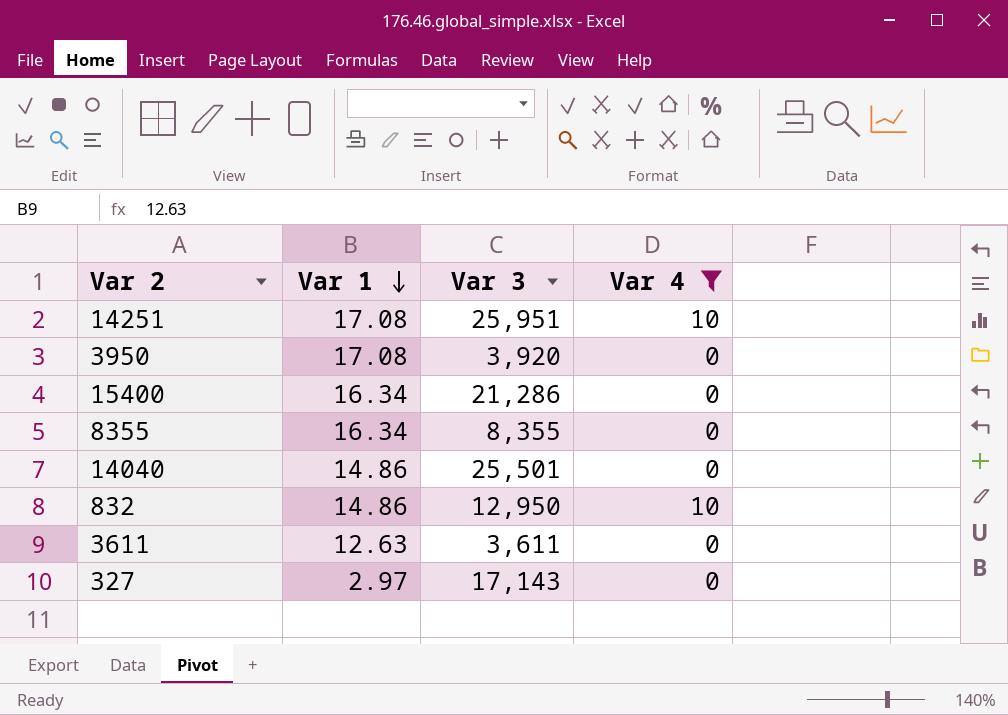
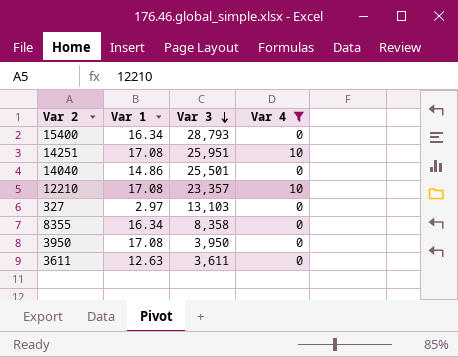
row order: Var 1 descending -> Var 3 descending
row 832: 14.86 | 12,950 | 10 -> none
15400 | Var 3: 21,286 -> 28,793
row 12210: none -> 17.08 | 23,357 | 10
327 | Var 3: 17,143 -> 13,103
8355 | Var 3: 8,355 -> 8,358
3950 | Var 3: 3,920 -> 3,950

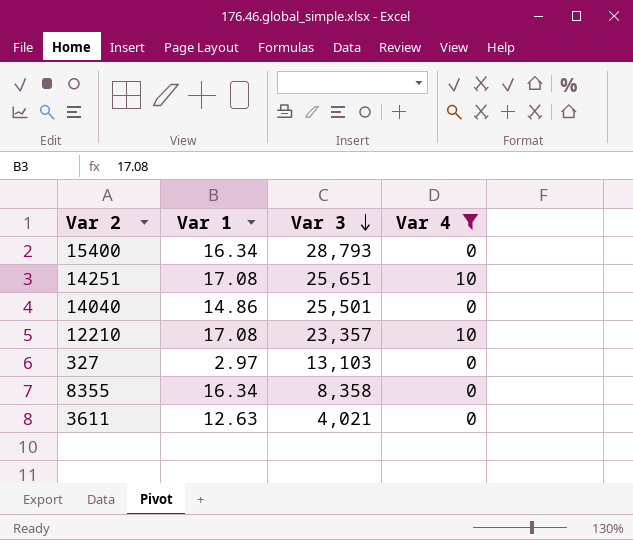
row 3950: 17.08 | 3,950 | 0 -> none
14251 | Var 3: 25,951 -> 25,651
3611 | Var 3: 3,611 -> 4,021

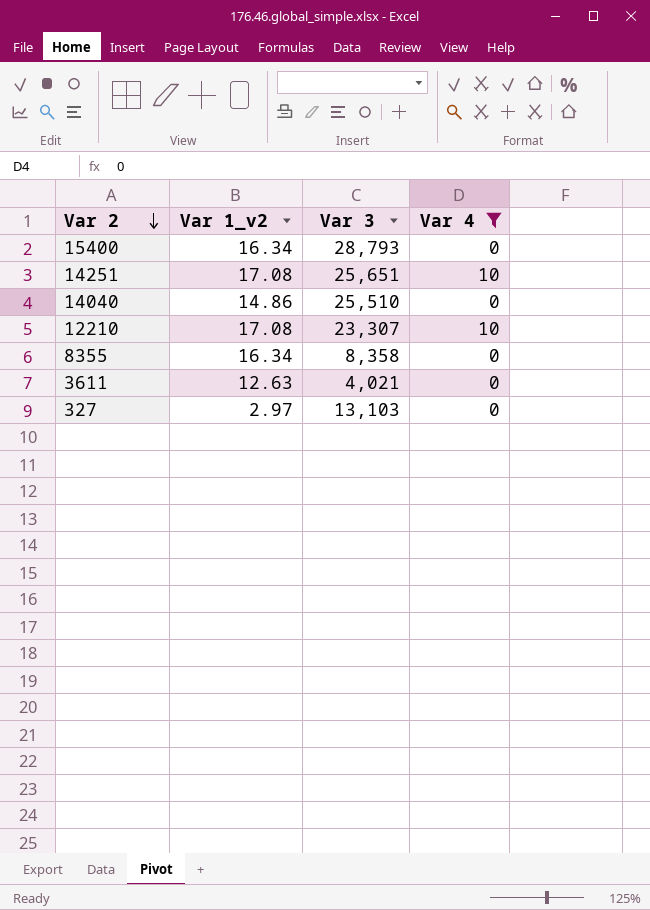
row order: Var 3 descending -> Var 2 descending
column name: Var 1 -> Var 1_v2
14040 | Var 3: 25,501 -> 25,510
12210 | Var 3: 23,357 -> 23,307

